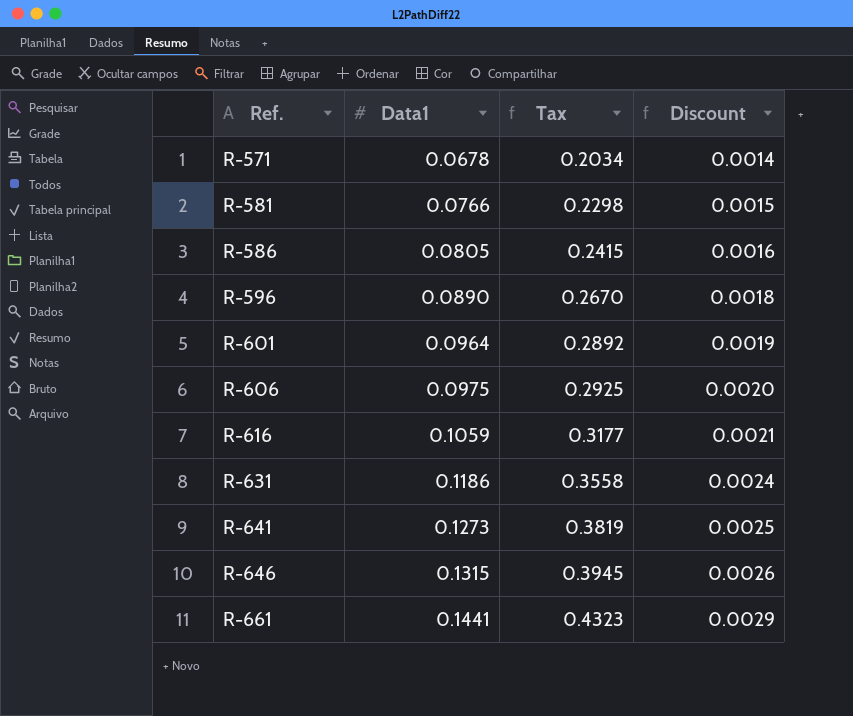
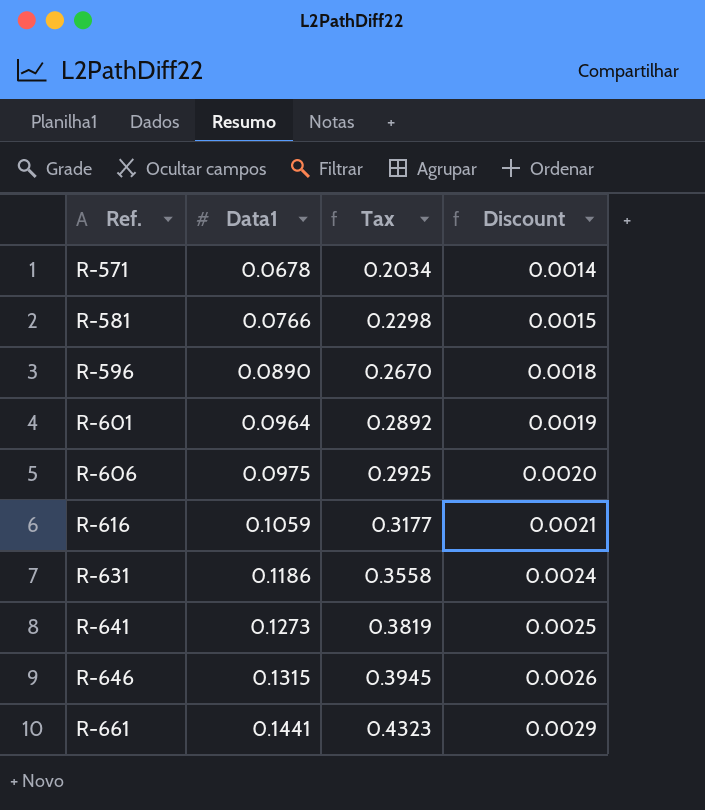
row R-586: 0.0805 | 0.2415 | 0.0016 -> none

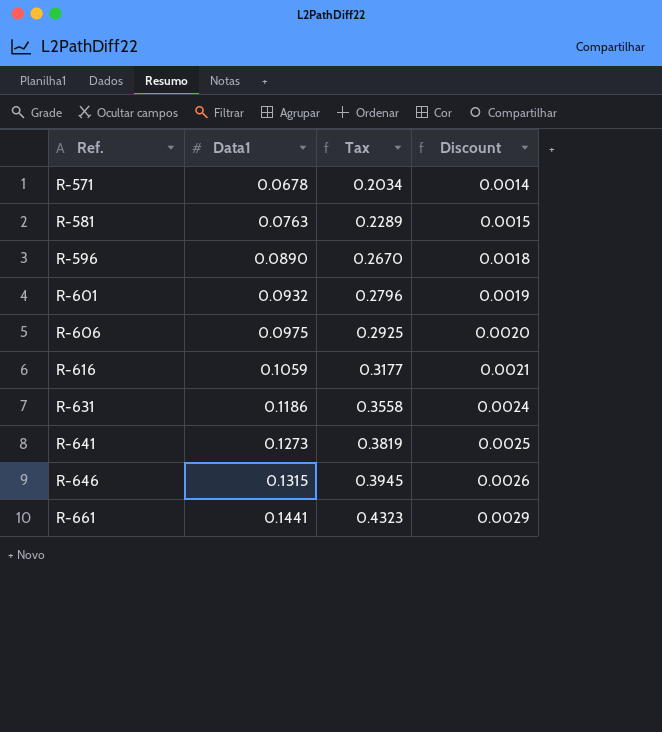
R-581 | Data1: 0.0766 -> 0.0763
R-581 | Tax: 0.2298 -> 0.2289
R-601 | Data1: 0.0964 -> 0.0932
R-601 | Tax: 0.2892 -> 0.2796

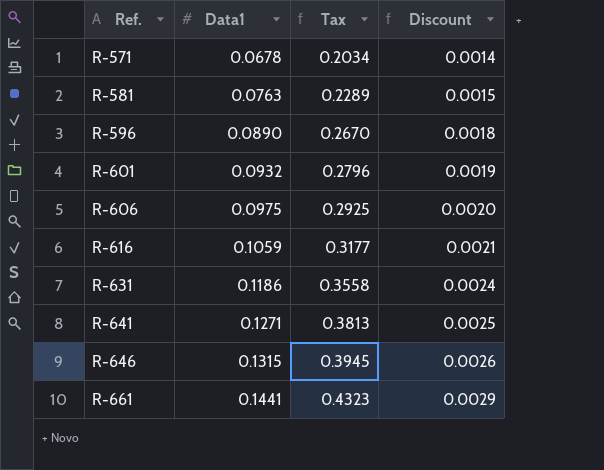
R-641 | Data1: 0.1273 -> 0.1271
R-641 | Tax: 0.3819 -> 0.3813

